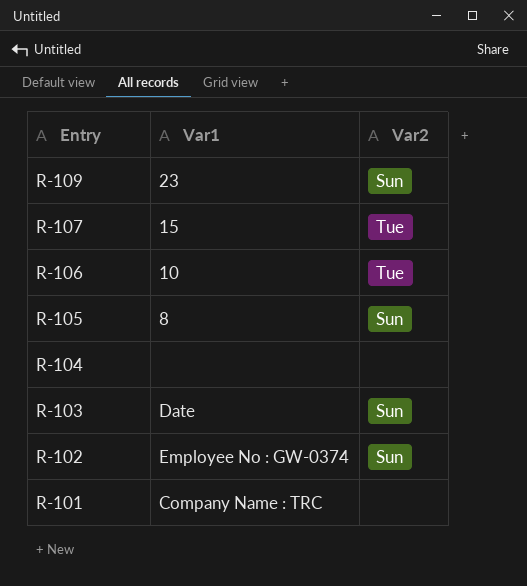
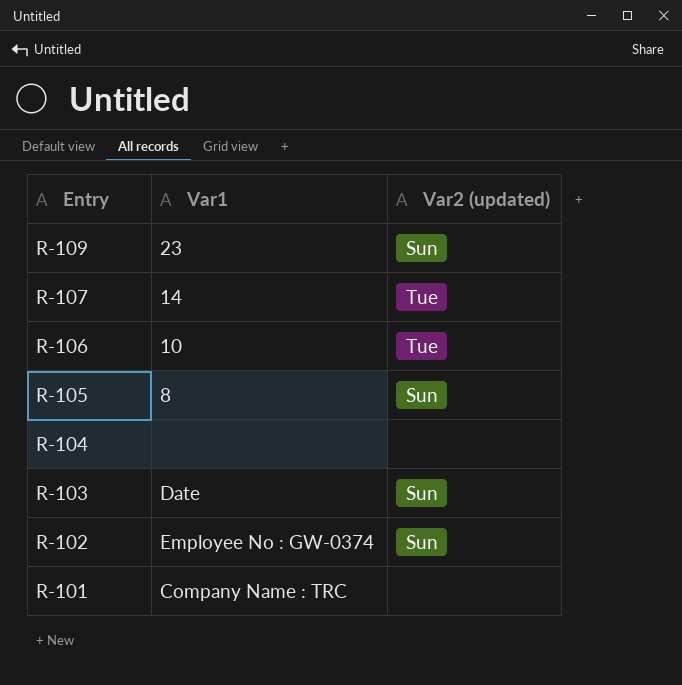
column name: Var2 -> Var2 (updated)
R-107 | Var1: 15 -> 14

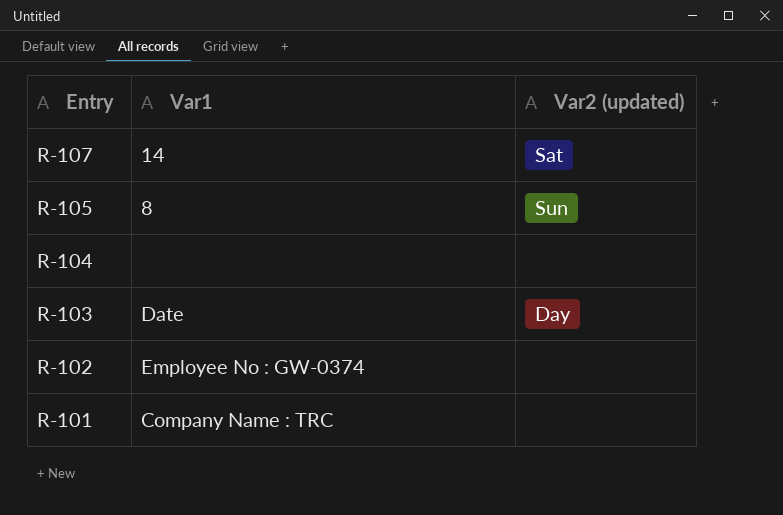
row R-109: 23 | Sun -> none
row R-106: 10 | Tue -> none
R-107 | Var2 (updated): Tue -> Sat
R-103 | Var2 (updated): Sun -> Day
R-102 | Var2 (updated): Sun -> none

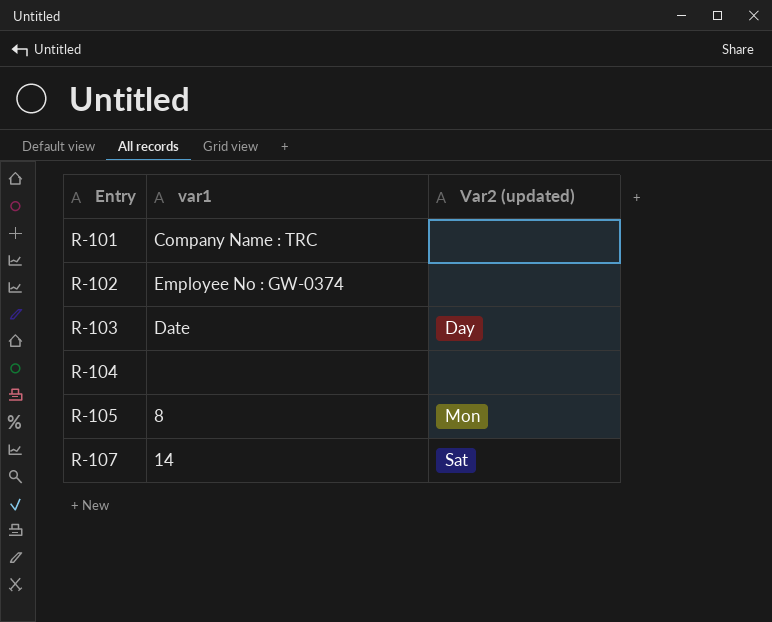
row order: Entry descending -> Entry ascending
column name: Var1 -> var1
R-105 | Var2 (updated): Sun -> Mon

